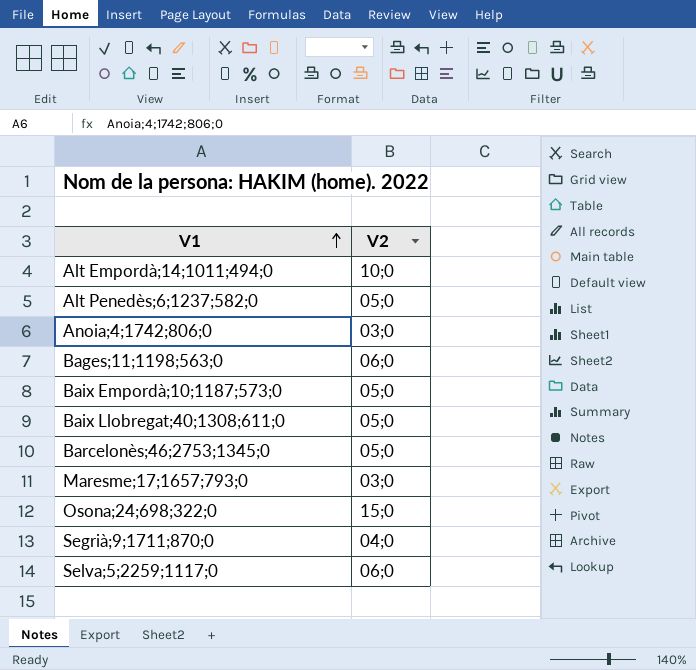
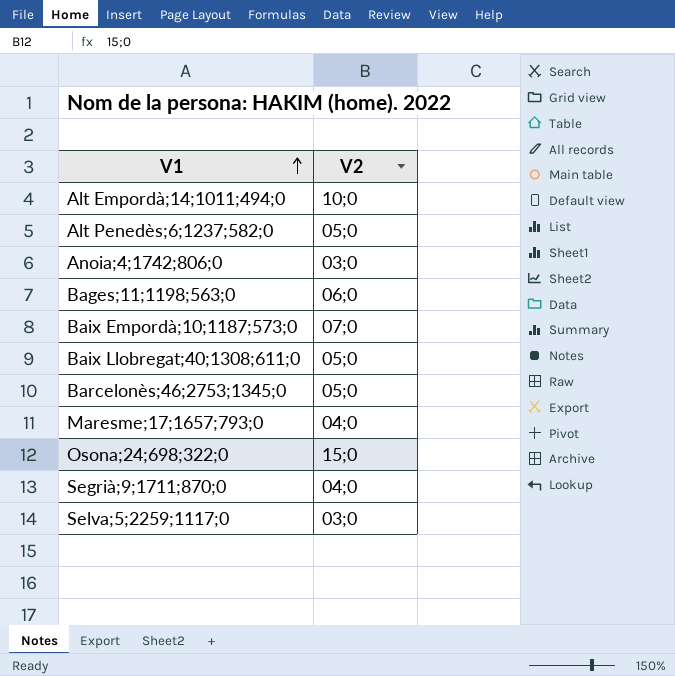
Baix Empordà;10;1187;573;0 | V2: 05;0 -> 07;0
Maresme;17;1657;793;0 | V2: 03;0 -> 04;0
Selva;5;2259;1117;0 | V2: 06;0 -> 03;0

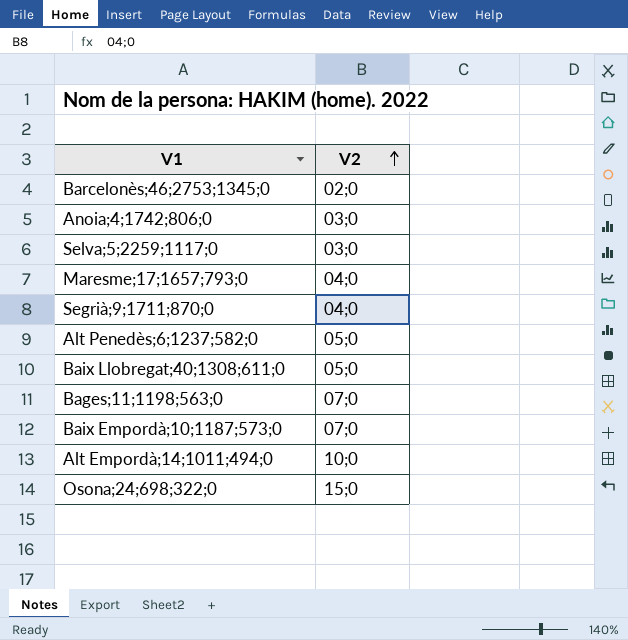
row order: V1 ascending -> V2 ascending
Barcelonès;46;2753;1345;0 | V2: 05;0 -> 02;0
Bages;11;1198;563;0 | V2: 06;0 -> 07;0

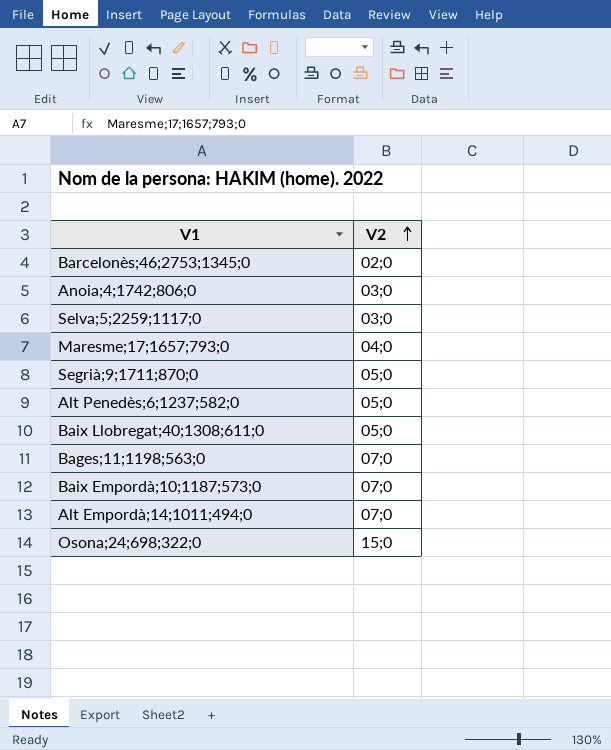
Segrià;9;1711;870;0 | V2: 04;0 -> 05;0
Alt Empordà;14;1011;494;0 | V2: 10;0 -> 07;0

